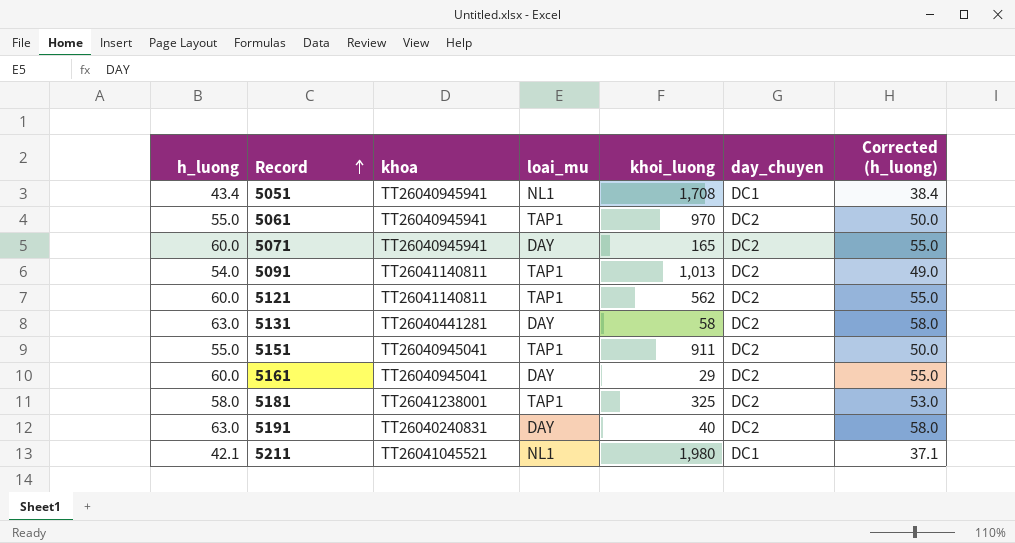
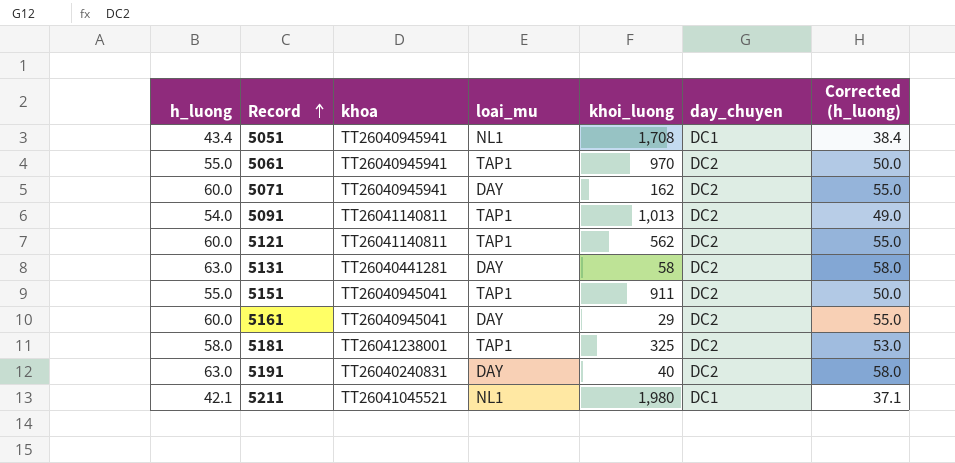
5071 | khoi_luong: 165 -> 162

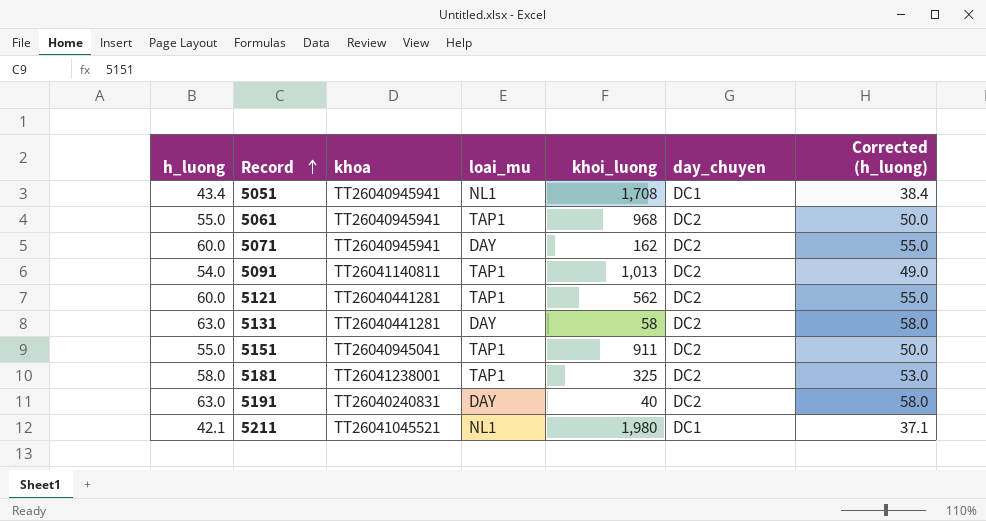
row 5161: 60.0 | TT26040945041 | DAY | 29 | DC2 | 55.0 -> none
5061 | khoi_luong: 970 -> 968
5121 | khoa: TT26041140811 -> TT26040441281

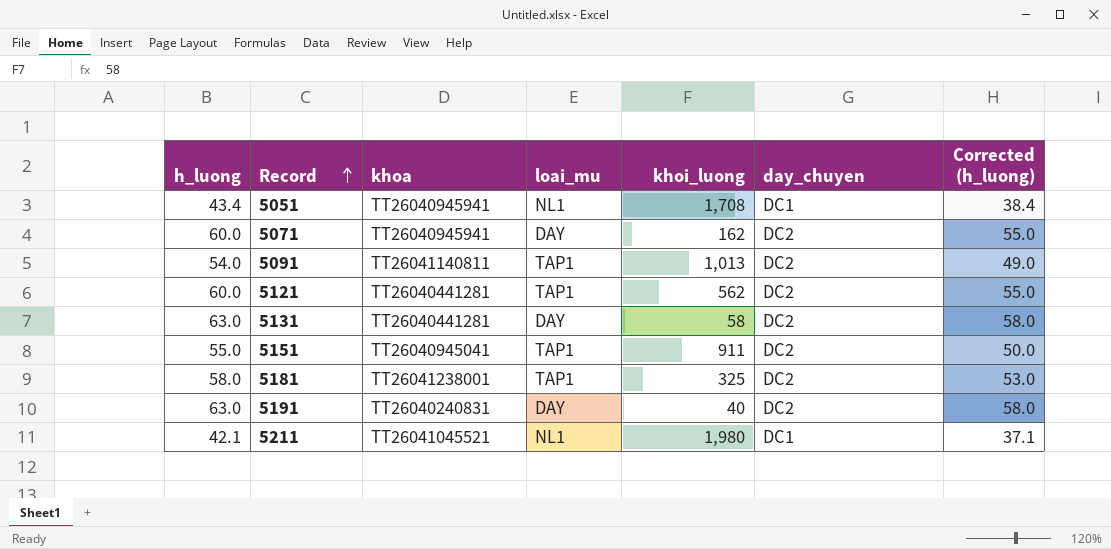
row 5061: 55.0 | TT26040945941 | TAP1 | 968 | DC2 | 50.0 -> none

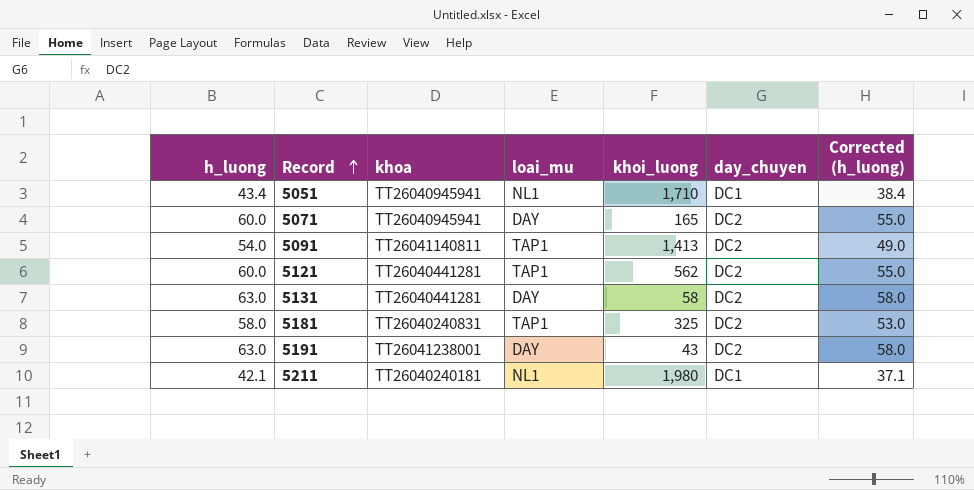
row 5151: 55.0 | TT26040945041 | TAP1 | 911 | DC2 | 50.0 -> none
5051 | khoi_luong: 1,708 -> 1,710
5071 | khoi_luong: 162 -> 165
5091 | khoi_luong: 1,013 -> 1,413
5181 | khoa: TT26041238001 -> TT26040240831
5191 | khoa: TT26040240831 -> TT26041238001
5191 | khoi_luong: 40 -> 43
5211 | khoa: TT26041045521 -> TT26040240181

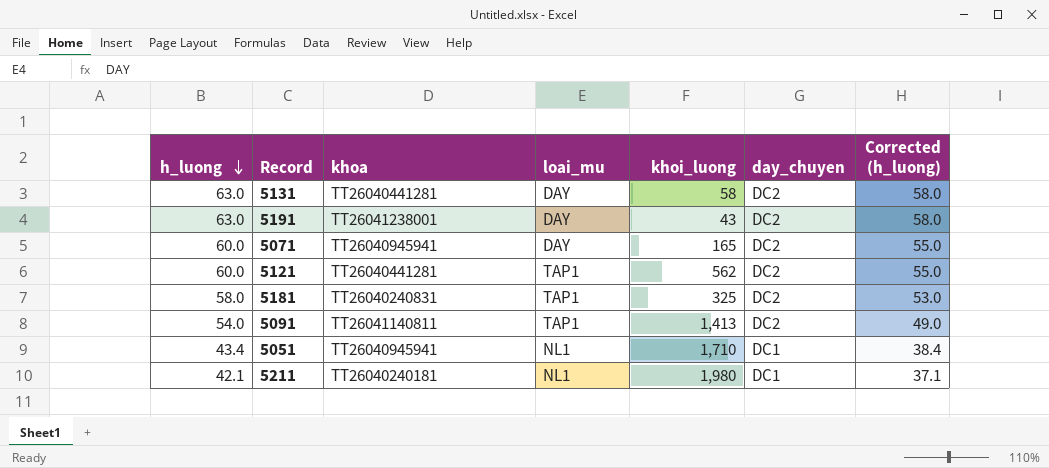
row order: Record ascending -> h_luong descending

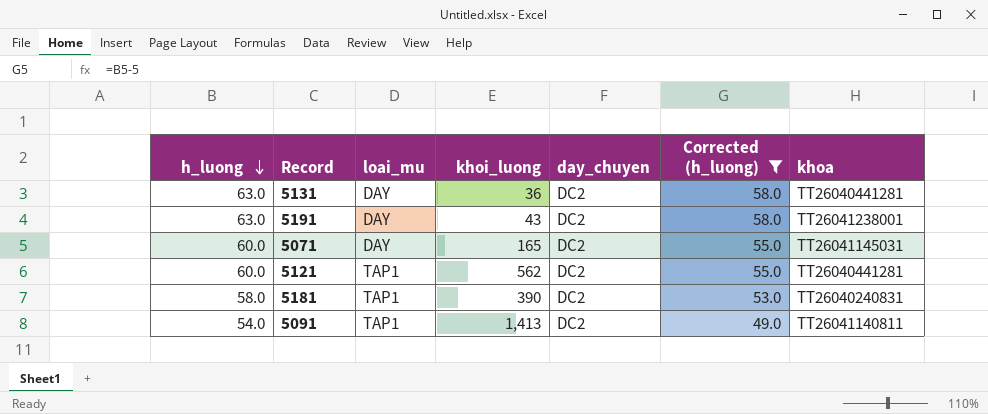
filter: none -> Corrected (h_luong) >= 49.0
column khoa | position: 3 -> 7
5131 | khoi_luong: 58 -> 36
5071 | khoa: TT26040945941 -> TT26041145031
5181 | khoi_luong: 325 -> 390

